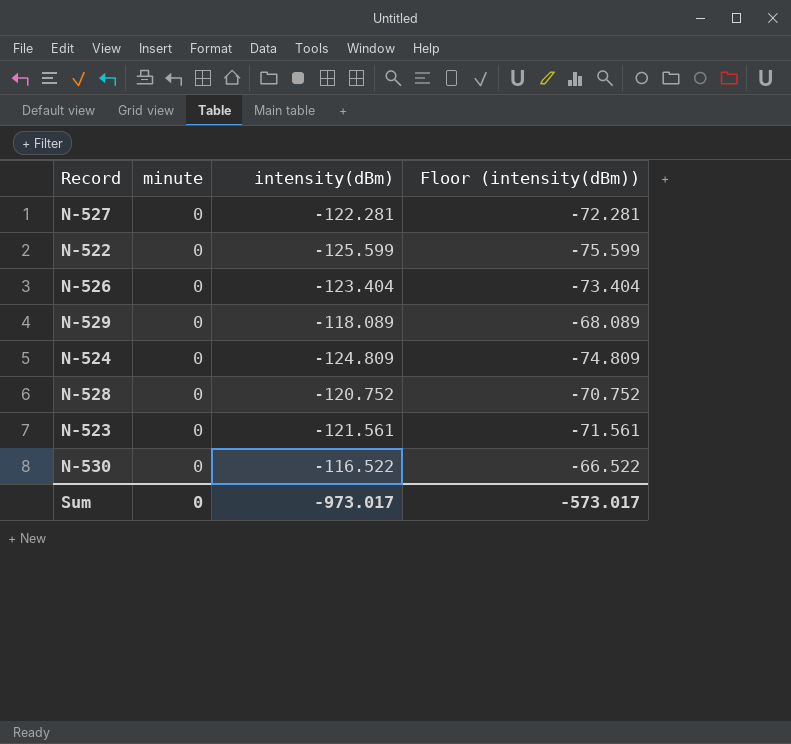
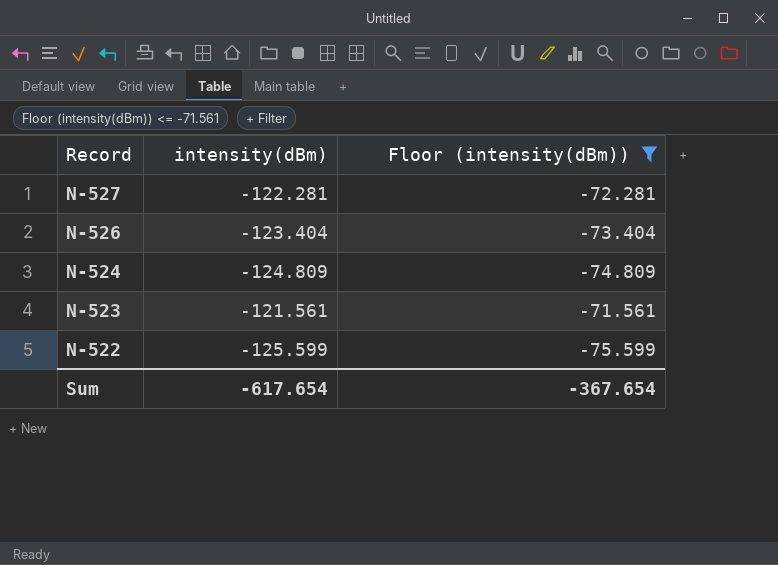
filter: none -> Floor (intensity(dBm)) <= -71.561
row order: none -> Record descending
column minute | position: 2 -> none
Sum | intensity(dBm): -973.017 -> -617.654
Sum | Floor (intensity(dBm)): -573.017 -> -367.654

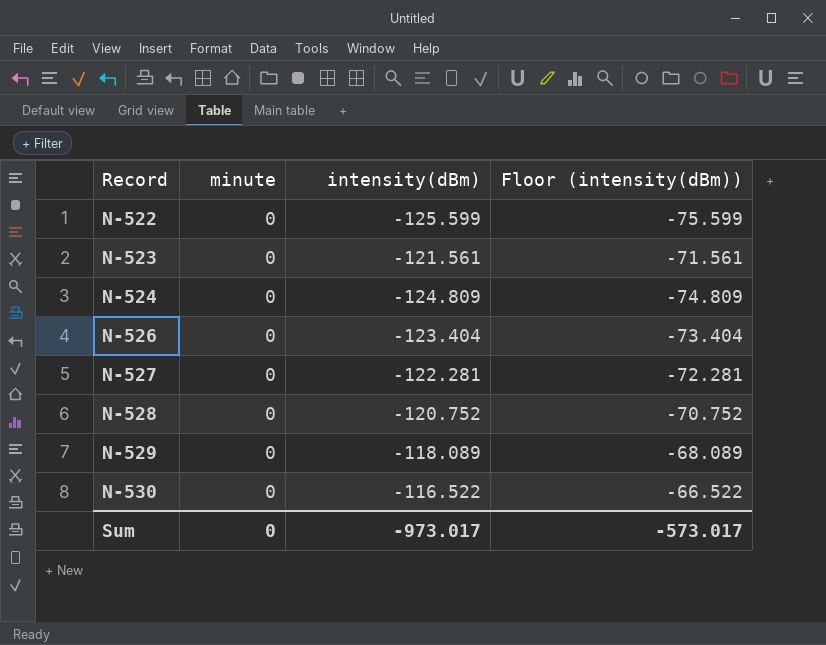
filter: Floor (intensity(dBm)) <= -71.561 -> none
row order: Record descending -> Record ascending
column minute | position: none -> 2
Sum | intensity(dBm): -617.654 -> -973.017
Sum | Floor (intensity(dBm)): -367.654 -> -573.017

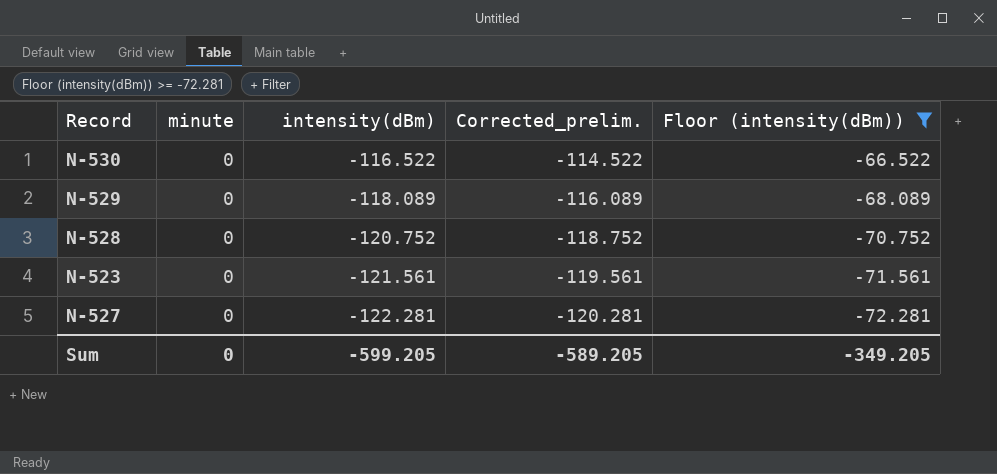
filter: none -> Floor (intensity(dBm)) >= -72.281
row order: Record ascending -> intensity(dBm) descending
column Corrected_prelim. | formula: none -> [intensity(dBm)] + 2
Sum | intensity(dBm): -973.017 -> -599.205
Sum | Floor (intensity(dBm)): -573.017 -> -349.205

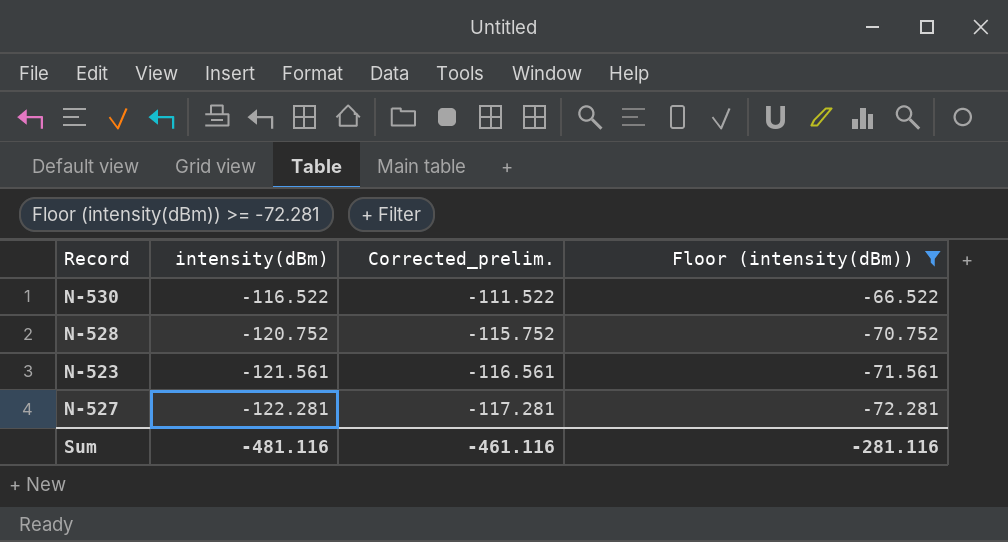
column minute | position: 2 -> none
column Corrected_prelim. | formula: [intensity(dBm)] + 2 -> [intensity(dBm)] + 5
row N-529: 0 | -118.089 | -116.089 | -68.089 -> none
Sum | intensity(dBm): -599.205 -> -481.116
Sum | Corrected_prelim.: -589.205 -> -461.116
Sum | Floor (intensity(dBm)): -349.205 -> -281.116

